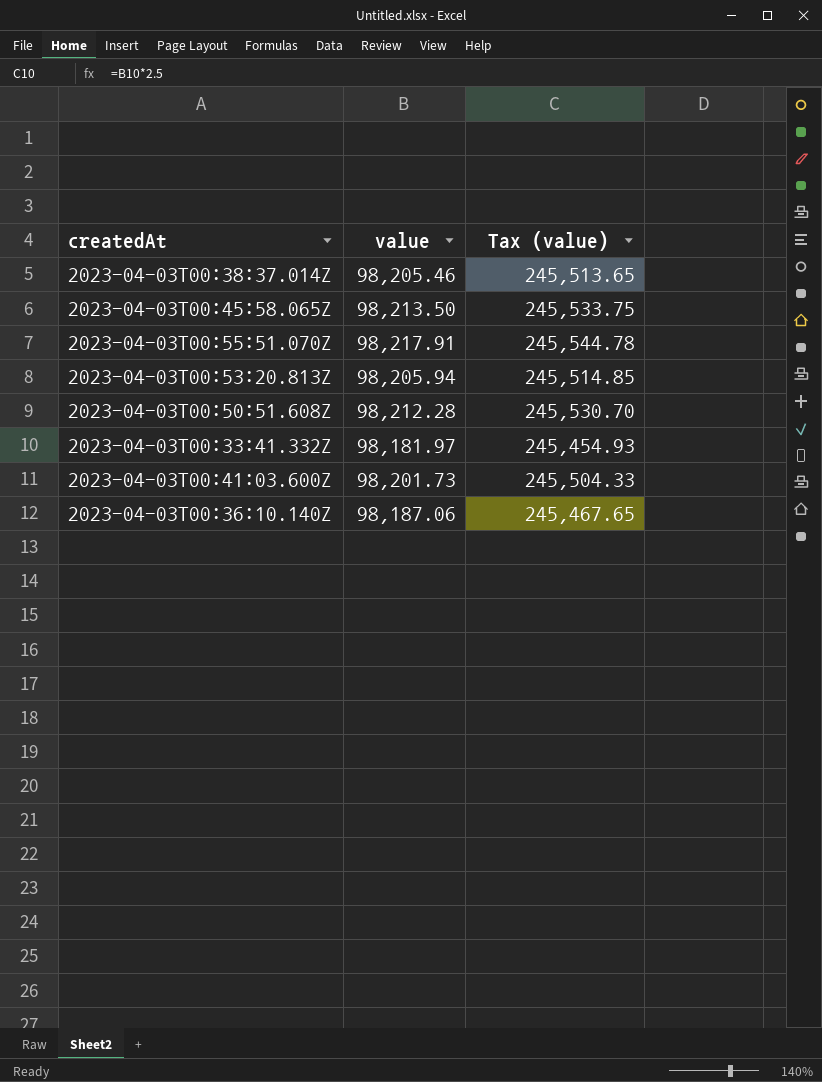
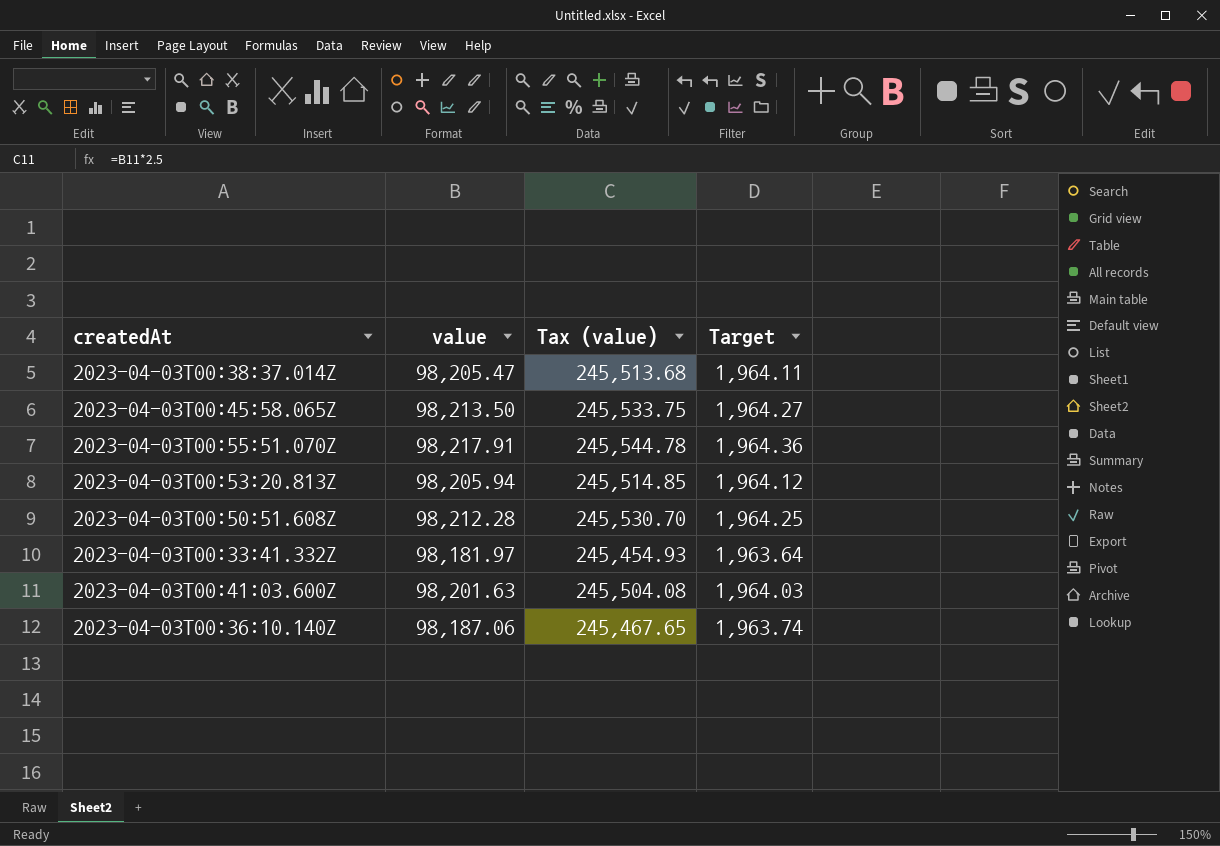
column Target | formula: none -> [value] * 0.02
2023-04-03T00:38:37.014Z | value: 98,205.46 -> 98,205.47
2023-04-03T00:38:37.014Z | Tax (value): 245,513.65 -> 245,513.68
2023-04-03T00:41:03.600Z | value: 98,201.73 -> 98,201.63
2023-04-03T00:41:03.600Z | Tax (value): 245,504.33 -> 245,504.08

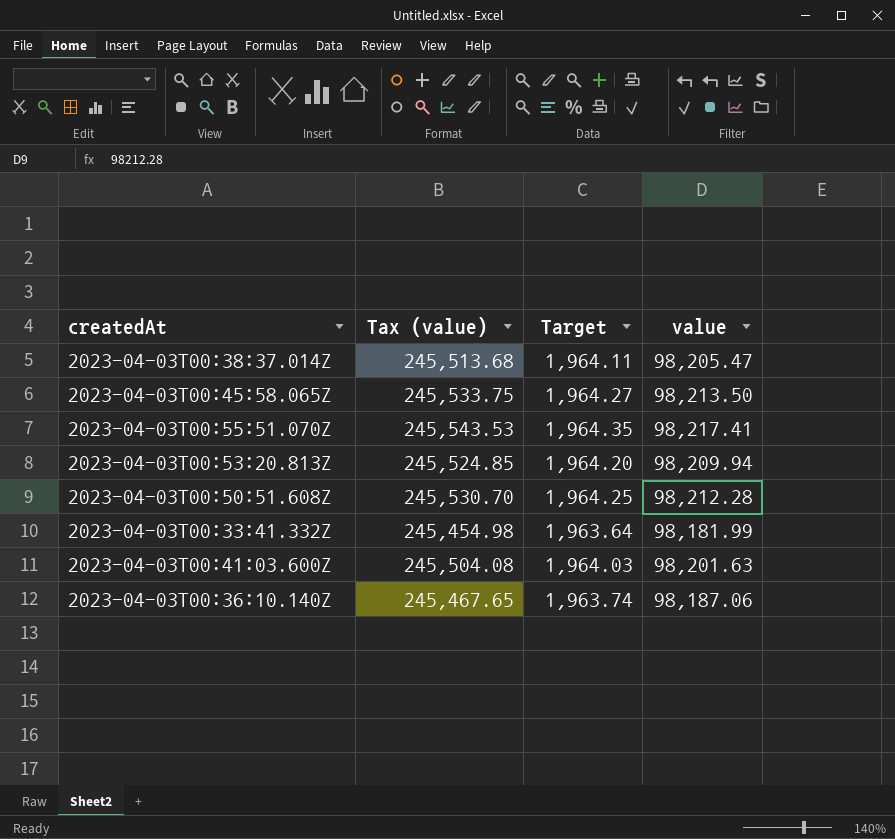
column value | position: 2 -> 4
2023-04-03T00:55:51.070Z | Tax (value): 245,544.78 -> 245,543.53
2023-04-03T00:55:51.070Z | Target: 1,964.36 -> 1,964.35
2023-04-03T00:55:51.070Z | value: 98,217.91 -> 98,217.41
2023-04-03T00:53:20.813Z | Tax (value): 245,514.85 -> 245,524.85
2023-04-03T00:53:20.813Z | Target: 1,964.12 -> 1,964.20
2023-04-03T00:53:20.813Z | value: 98,205.94 -> 98,209.94
2023-04-03T00:33:41.332Z | Tax (value): 245,454.93 -> 245,454.98
2023-04-03T00:33:41.332Z | value: 98,181.97 -> 98,181.99

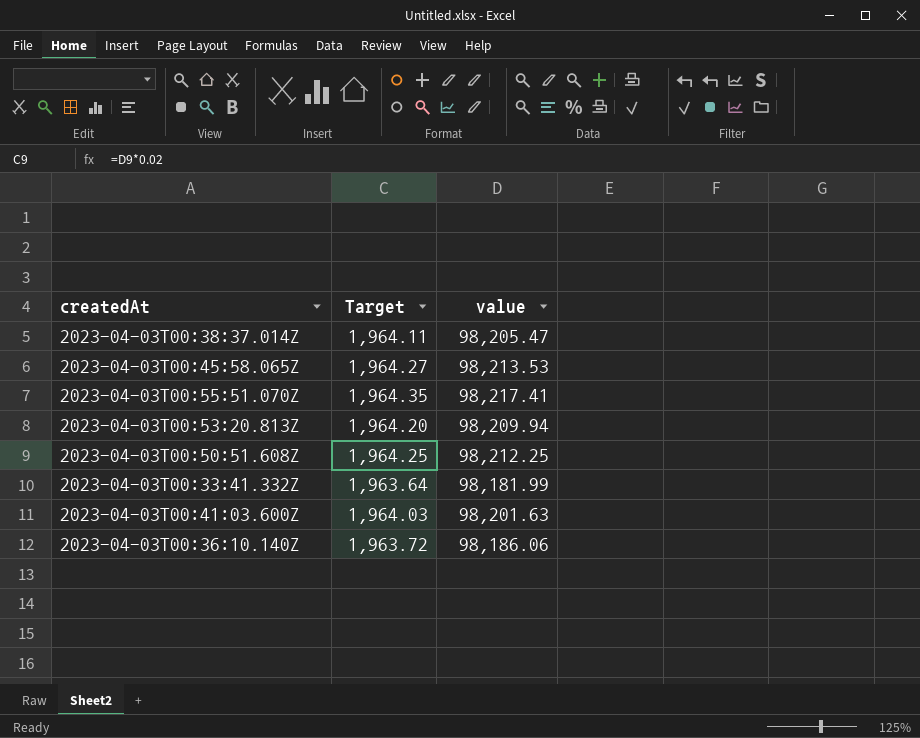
column Tax (value) | formula: [value] * 2.5 -> none
2023-04-03T00:45:58.065Z | value: 98,213.50 -> 98,213.53
2023-04-03T00:50:51.608Z | value: 98,212.28 -> 98,212.25
2023-04-03T00:36:10.140Z | Target: 1,963.74 -> 1,963.72
2023-04-03T00:36:10.140Z | value: 98,187.06 -> 98,186.06

